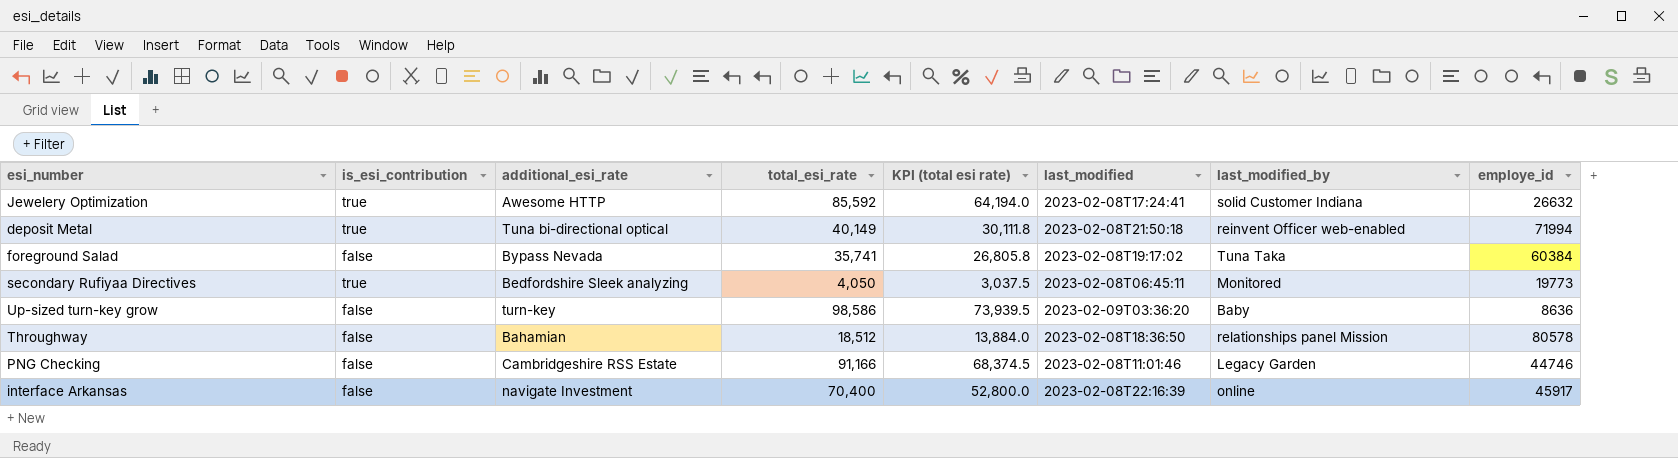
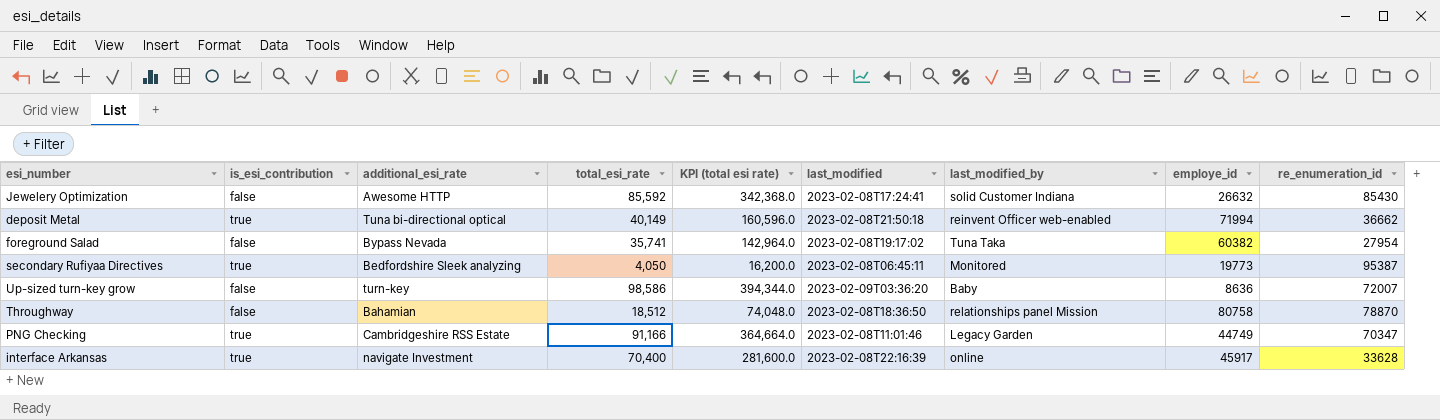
column KPI (total esi rate) | formula: [total_esi_rate] * 0.75 -> [total_esi_rate] * 4
column re_enumeration_id | position: none -> 9
Jewelery Optimization | is_esi_contribution: true -> false
foreground Salad | employe_id: 60384 -> 60382
Throughway | employe_id: 80578 -> 80758
PNG Checking | is_esi_contribution: false -> true
PNG Checking | employe_id: 44746 -> 44749
interface Arkansas | is_esi_contribution: false -> true

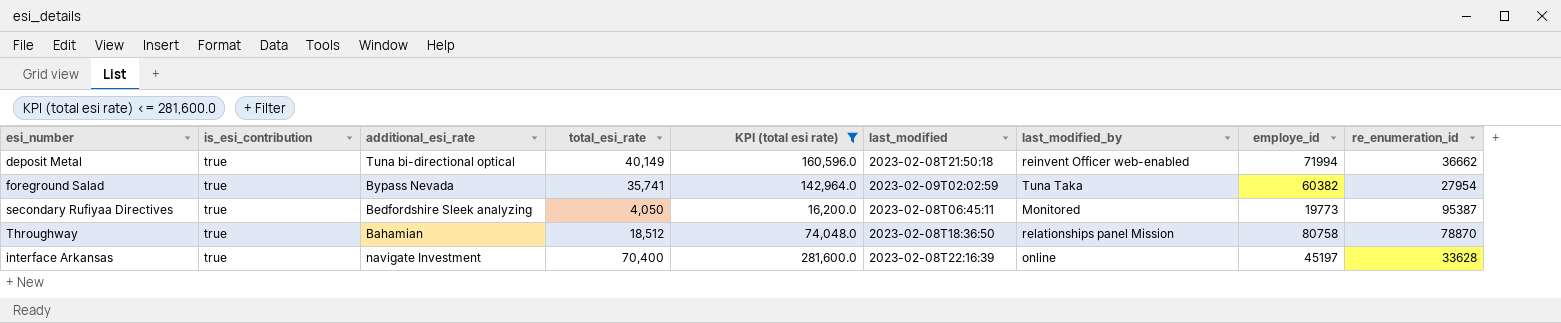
filter: none -> KPI (total esi rate) <= 281,600.0
foreground Salad | is_esi_contribution: false -> true
foreground Salad | last_modified: 2023-02-08T19:17:02 -> 2023-02-09T02:02:59
Throughway | is_esi_contribution: false -> true
interface Arkansas | employe_id: 45917 -> 45197

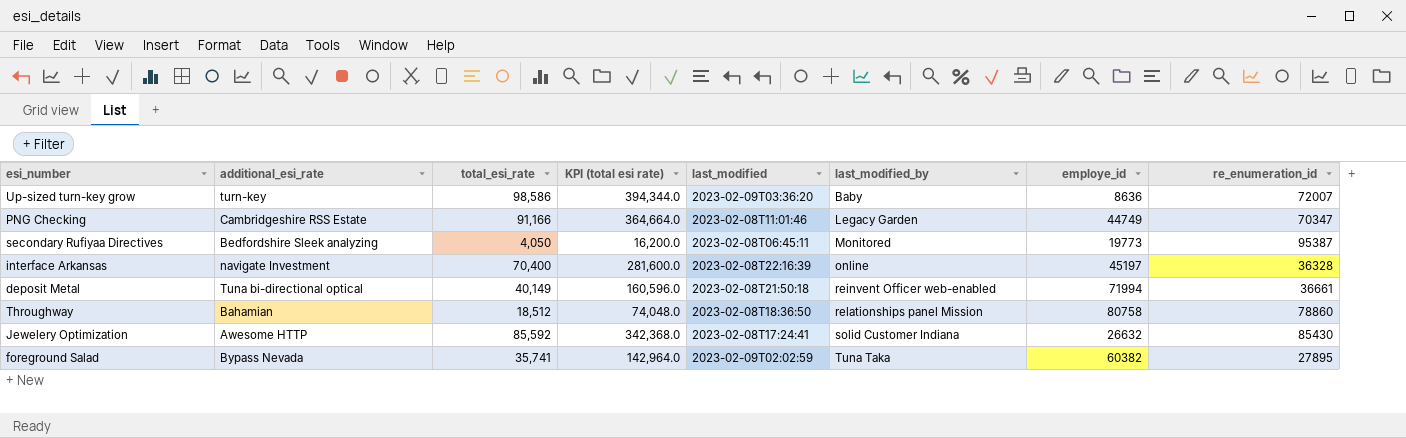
filter: KPI (total esi rate) <= 281,600.0 -> none
row order: none -> last_modified_by ascending
column is_esi_contribution | position: 2 -> none
interface Arkansas | re_enumeration_id: 33628 -> 36328
deposit Metal | re_enumeration_id: 36662 -> 36661
Throughway | re_enumeration_id: 78870 -> 78860
foreground Salad | re_enumeration_id: 27954 -> 27895

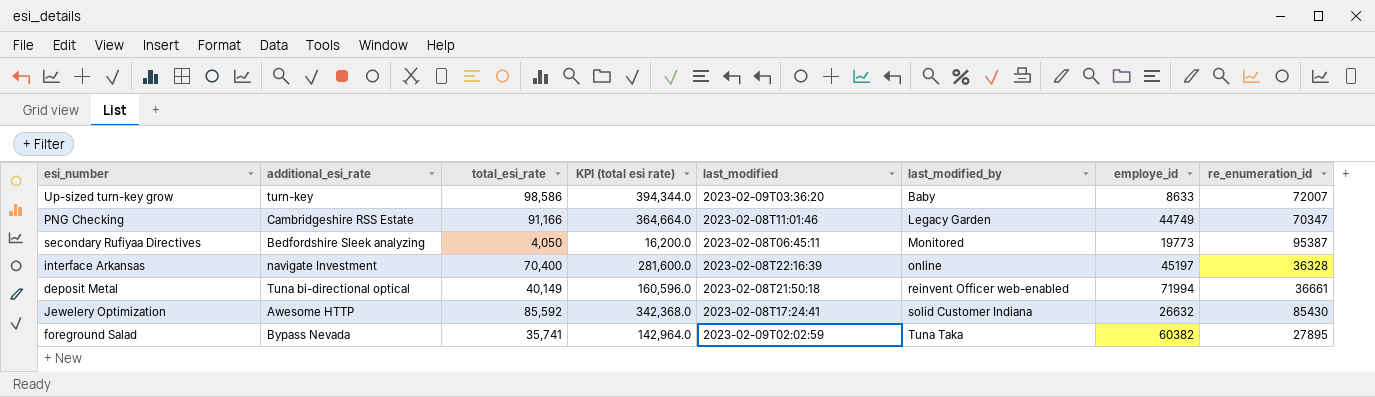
row Throughway: Bahamian | 18,512 | 74,048.0 | 2023-02-08T18:36:50 | relationships panel Mission | 80758 | 78860 -> none
Up-sized turn-key grow | employe_id: 8636 -> 8633

